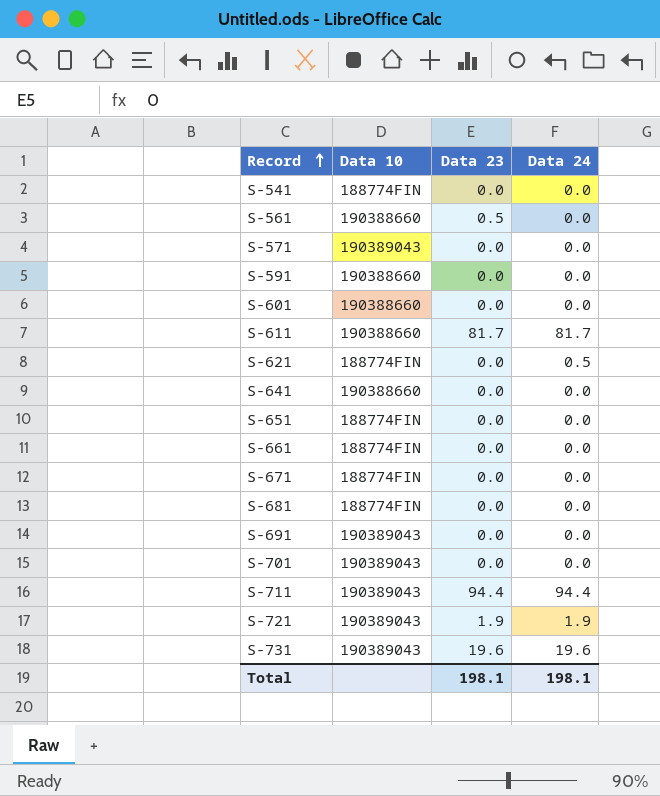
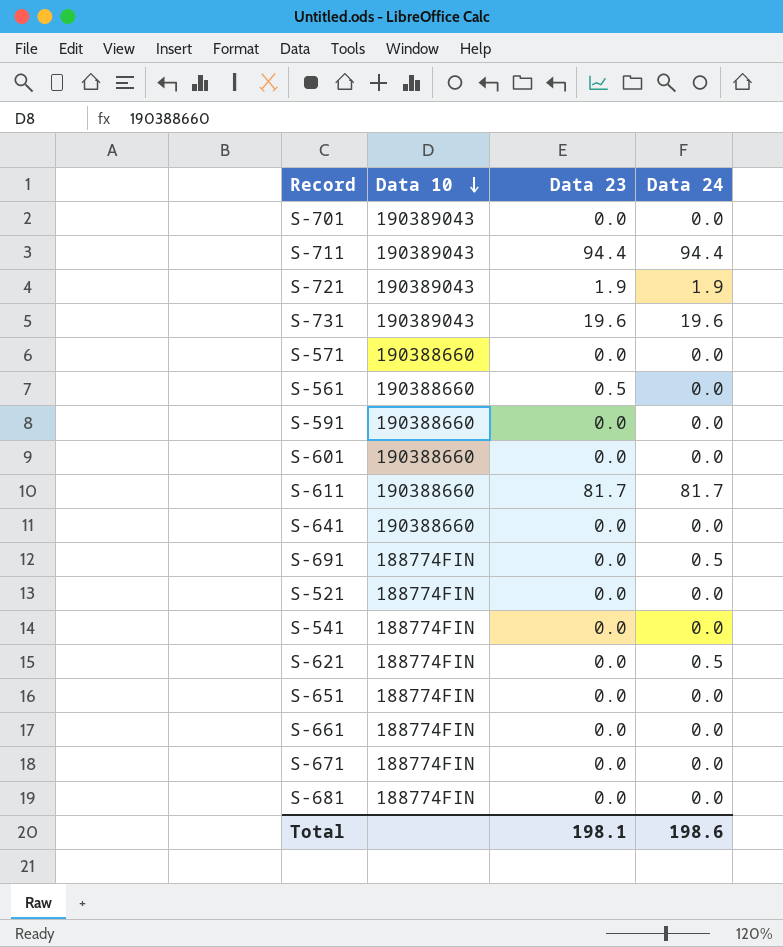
row order: Record ascending -> Data 10 descending
S-571 | Data 10: 190389043 -> 190388660
S-691 | Data 10: 190389043 -> 188774FIN
S-691 | Data 24: 0.0 -> 0.5
row S-521: none -> 188774FIN | 0.0 | 0.0
Total | Data 24: 198.1 -> 198.6

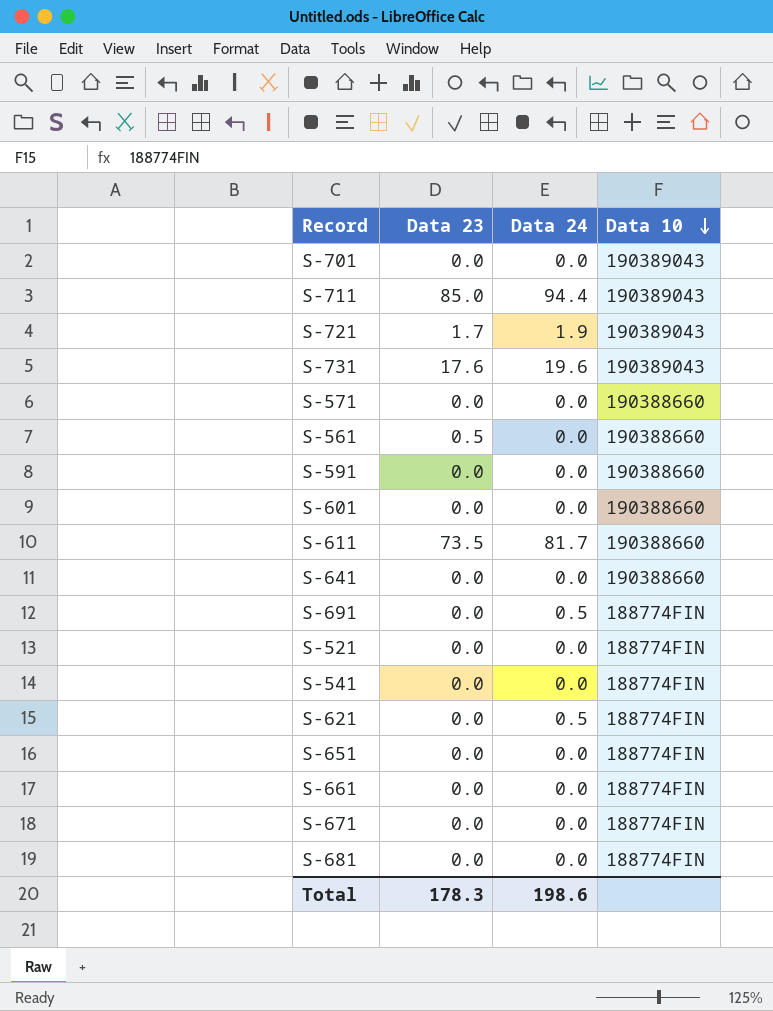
column Data 10 | position: 2 -> 4
S-711 | Data 23: 94.4 -> 85.0
S-721 | Data 23: 1.9 -> 1.7
S-731 | Data 23: 19.6 -> 17.6
S-611 | Data 23: 81.7 -> 73.5
Total | Data 23: 198.1 -> 178.3

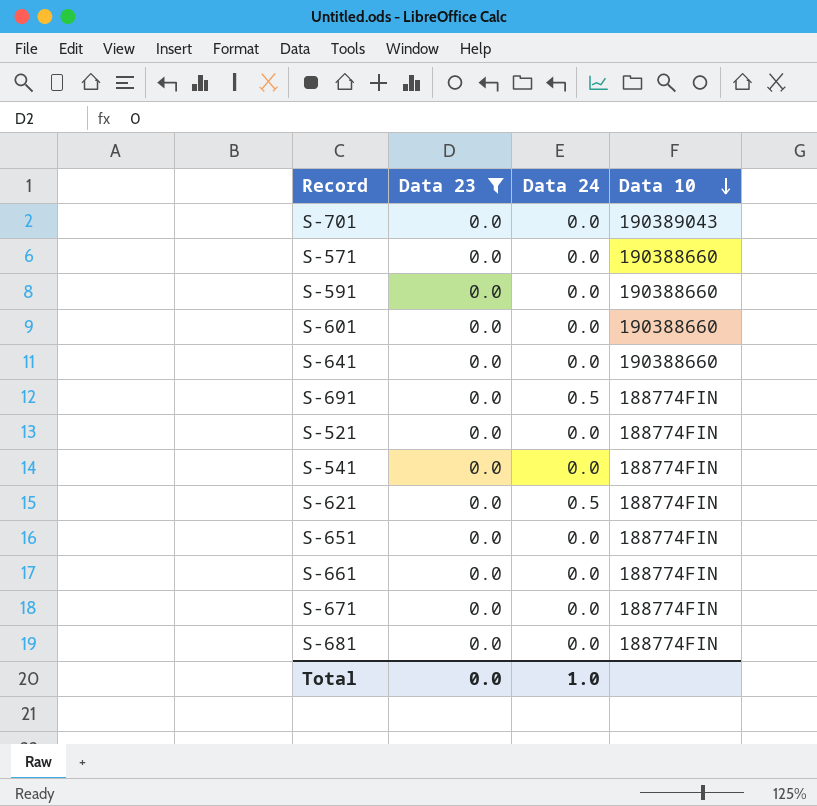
filter: none -> Data 23 = 0.0
Total | Data 23: 178.3 -> 0.0
Total | Data 24: 198.6 -> 1.0

